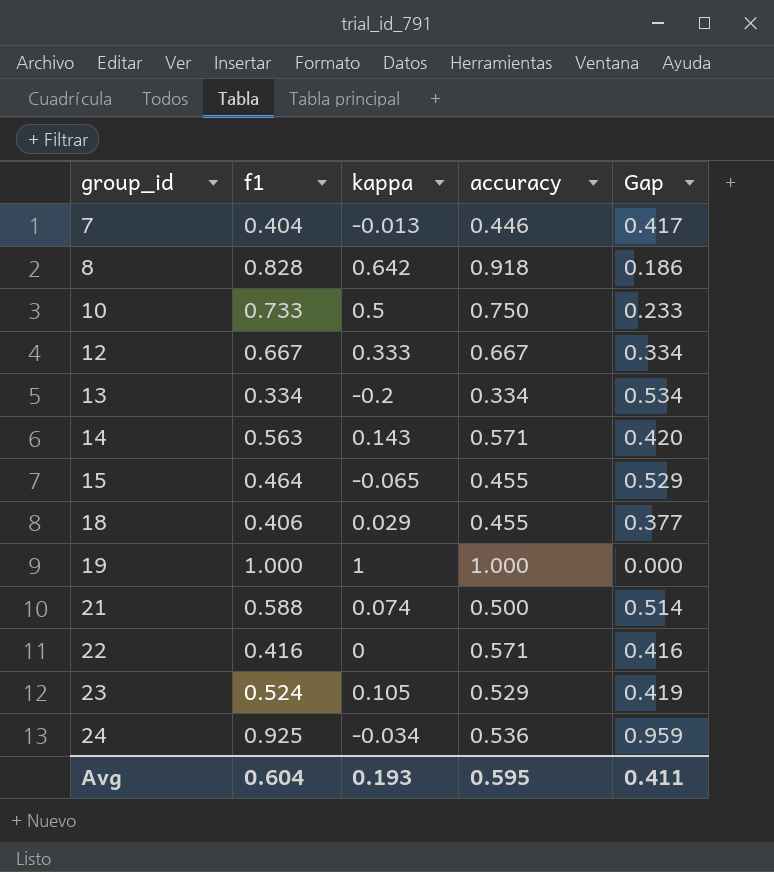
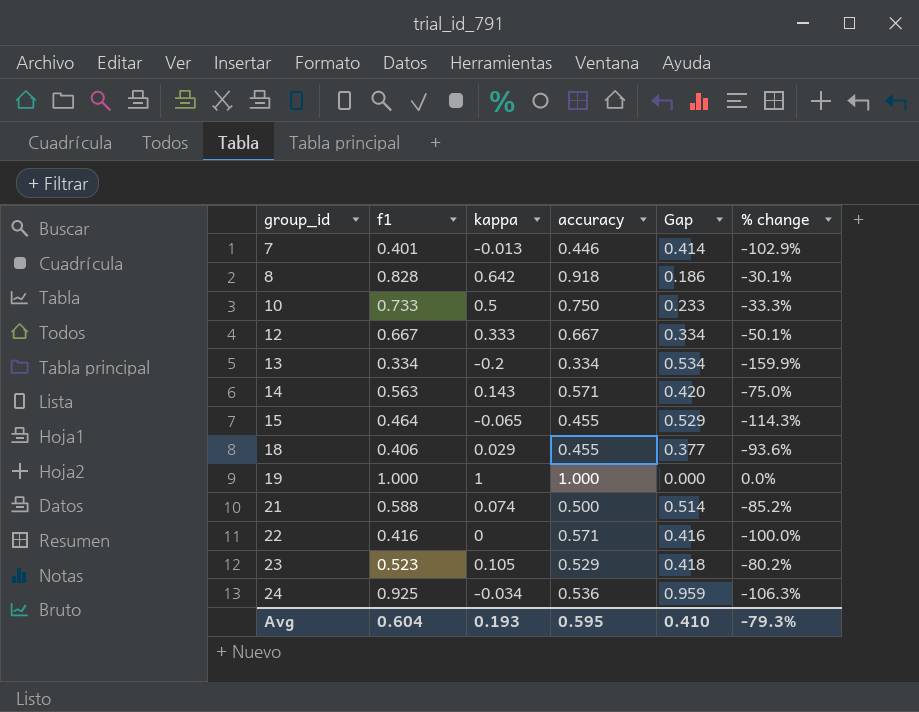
column % change | formula: none -> ([kappa] - [accuracy]) / [accuracy]
7 | f1: 0.404 -> 0.401
7 | Gap: 0.417 -> 0.414
23 | f1: 0.524 -> 0.523
23 | Gap: 0.419 -> 0.418
Avg | Gap: 0.411 -> 0.410

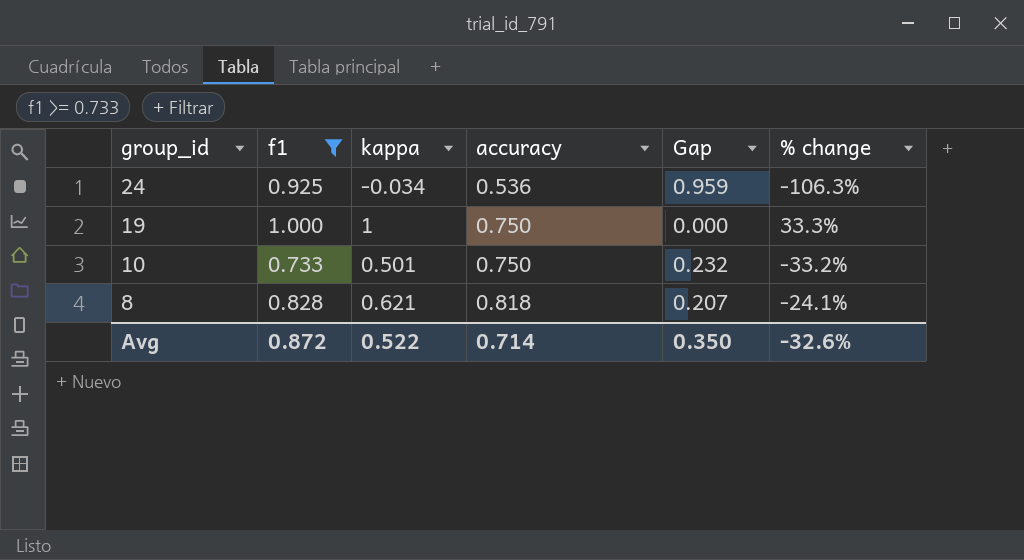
filter: none -> f1 >= 0.733
row order: group_id ascending -> group_id descending
19 | accuracy: 1.000 -> 0.750
19 | % change: 0.0% -> 33.3%
10 | kappa: 0.5 -> 0.501
10 | Gap: 0.233 -> 0.232
10 | % change: -33.3% -> -33.2%
8 | kappa: 0.642 -> 0.621
8 | accuracy: 0.918 -> 0.818
8 | Gap: 0.186 -> 0.207
8 | % change: -30.1% -> -24.1%
Avg | f1: 0.604 -> 0.872
Avg | kappa: 0.193 -> 0.522
Avg | accuracy: 0.595 -> 0.714
Avg | Gap: 0.410 -> 0.350
Avg | % change: -79.3% -> -32.6%

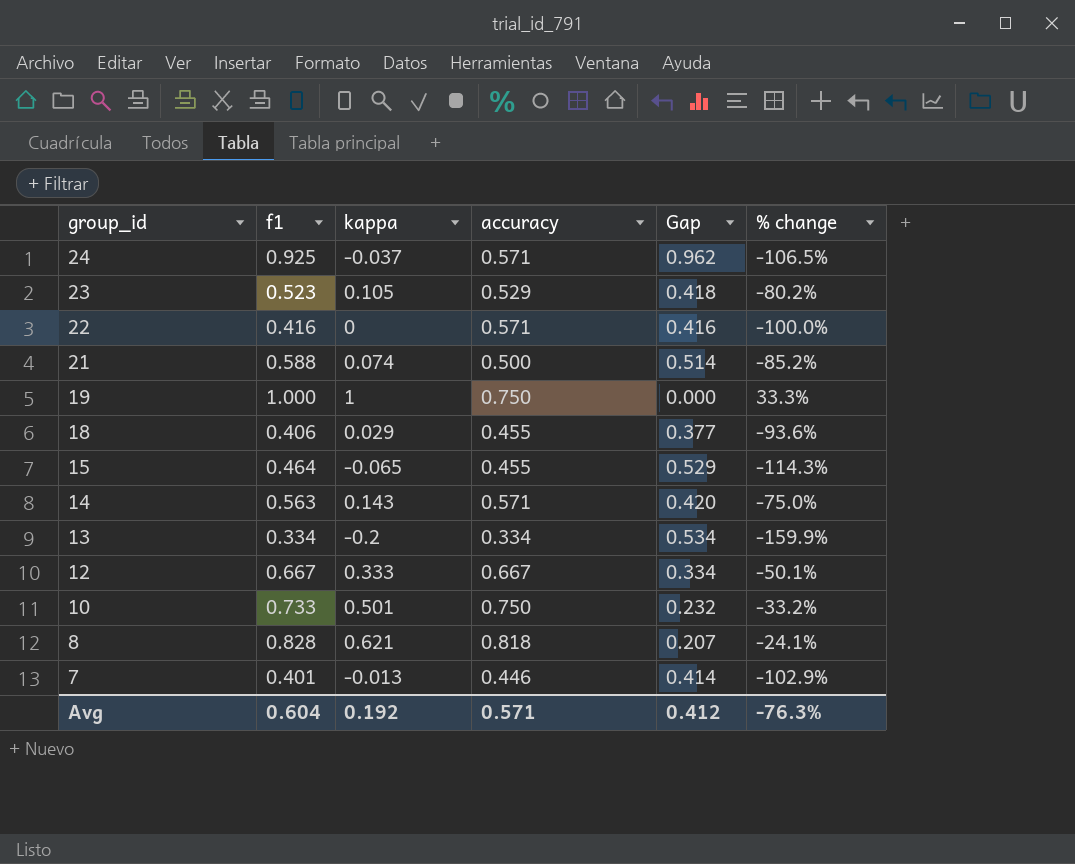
filter: f1 >= 0.733 -> none
24 | kappa: -0.034 -> -0.037
24 | accuracy: 0.536 -> 0.571
24 | Gap: 0.959 -> 0.962
24 | % change: -106.3% -> -106.5%
Avg | f1: 0.872 -> 0.604
Avg | kappa: 0.522 -> 0.192
Avg | accuracy: 0.714 -> 0.571
Avg | Gap: 0.350 -> 0.412
Avg | % change: -32.6% -> -76.3%

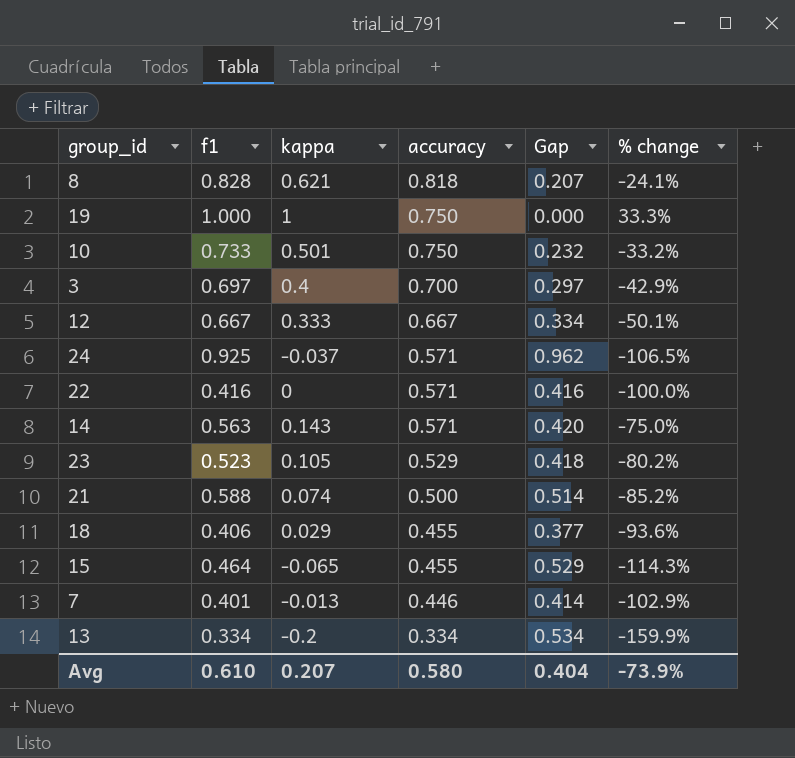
row order: group_id descending -> accuracy descending
row 3: none -> 0.697 | 0.4 | 0.700 | 0.297 | -42.9%
Avg | f1: 0.604 -> 0.610
Avg | kappa: 0.192 -> 0.207
Avg | accuracy: 0.571 -> 0.580
Avg | Gap: 0.412 -> 0.404
Avg | % change: -76.3% -> -73.9%

